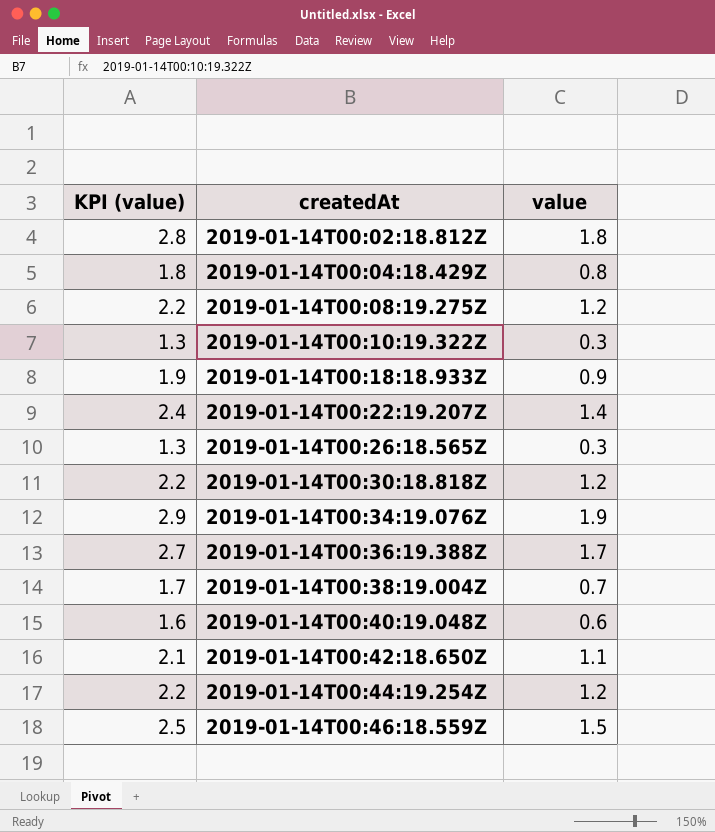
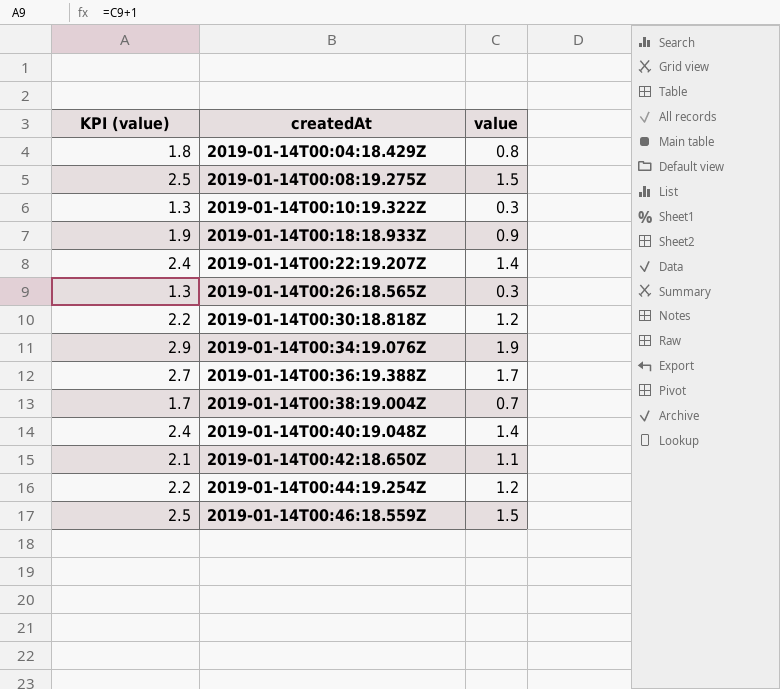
row 2019-01-14T00:02:18.812Z: 2.8 | 1.8 -> none
2019-01-14T00:08:19.275Z | KPI (value): 2.2 -> 2.5
2019-01-14T00:08:19.275Z | value: 1.2 -> 1.5
2019-01-14T00:40:19.048Z | KPI (value): 1.6 -> 2.4
2019-01-14T00:40:19.048Z | value: 0.6 -> 1.4

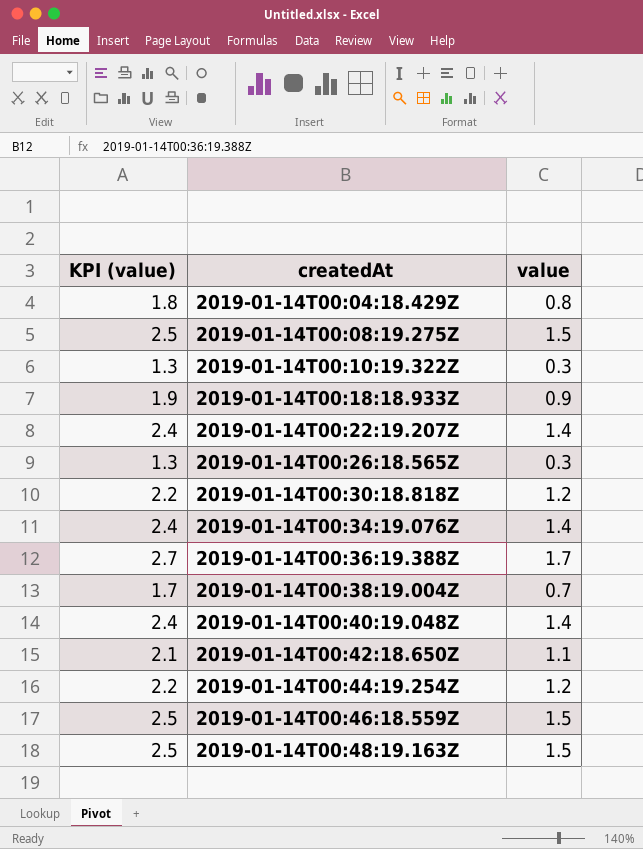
2019-01-14T00:34:19.076Z | KPI (value): 2.9 -> 2.4
2019-01-14T00:34:19.076Z | value: 1.9 -> 1.4
row 2019-01-14T00:48:19.163Z: none -> 2.5 | 1.5

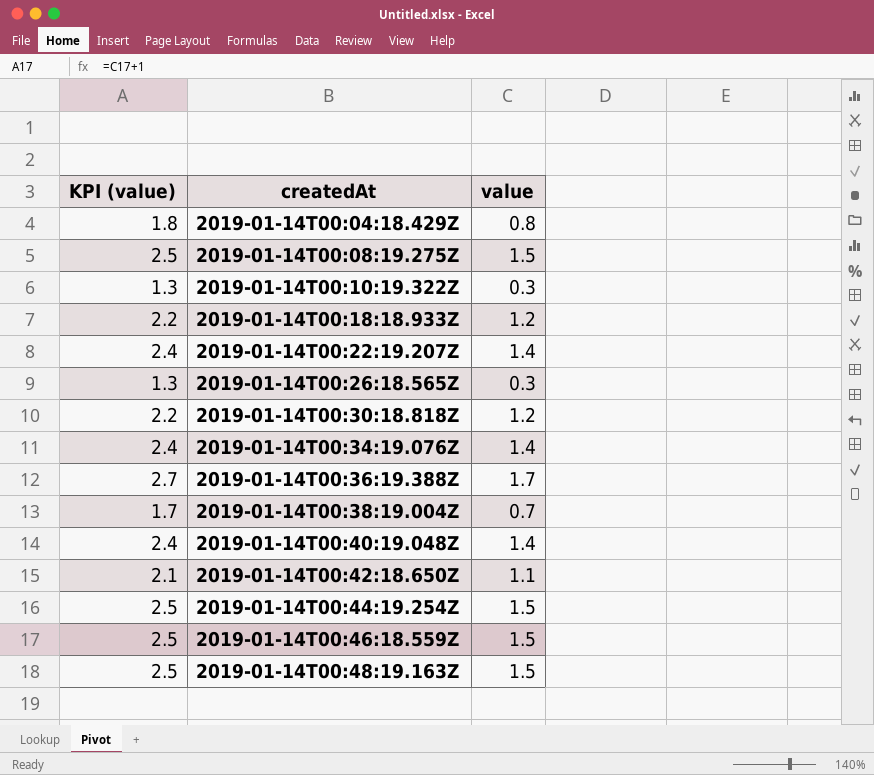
2019-01-14T00:18:18.933Z | KPI (value): 1.9 -> 2.2
2019-01-14T00:18:18.933Z | value: 0.9 -> 1.2
2019-01-14T00:44:19.254Z | KPI (value): 2.2 -> 2.5
2019-01-14T00:44:19.254Z | value: 1.2 -> 1.5

